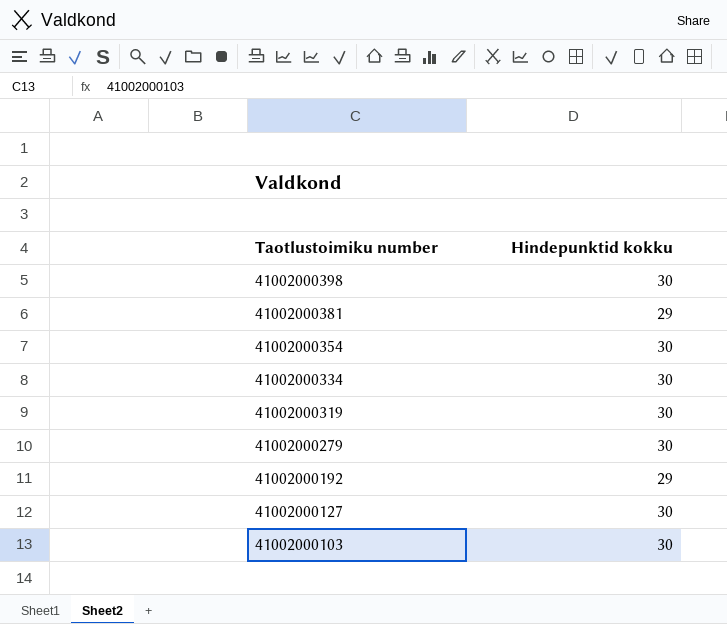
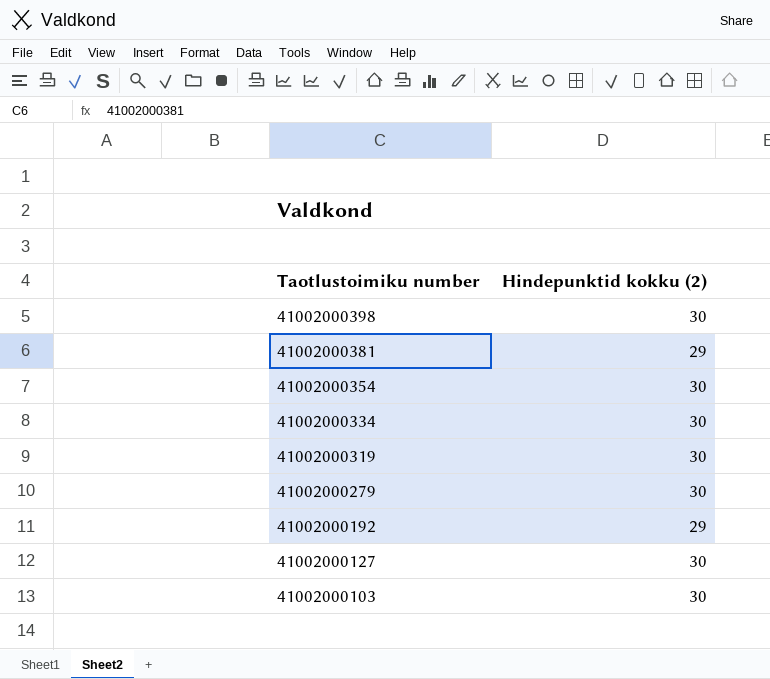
column name: Hindepunktid kokku -> Hindepunktid kokku (2)

